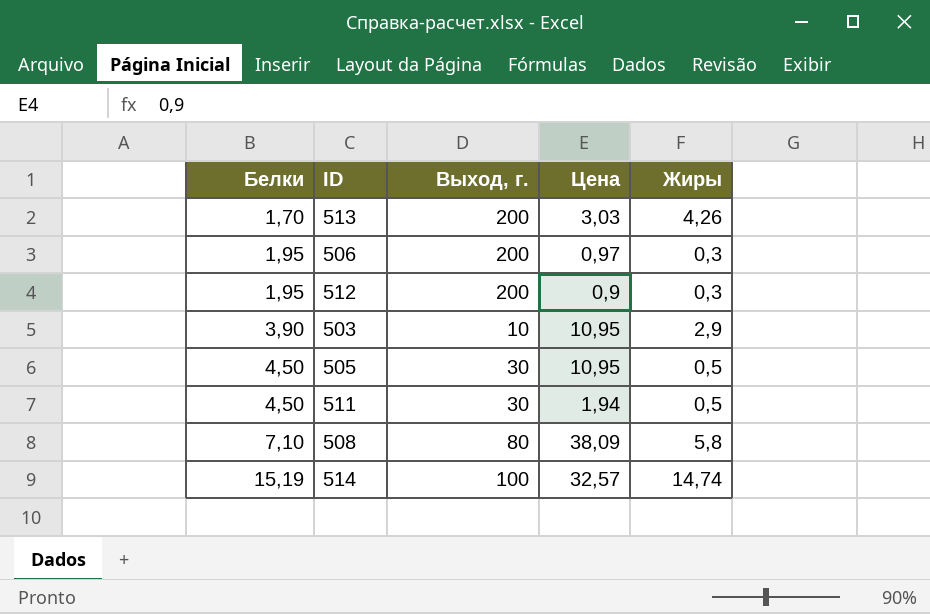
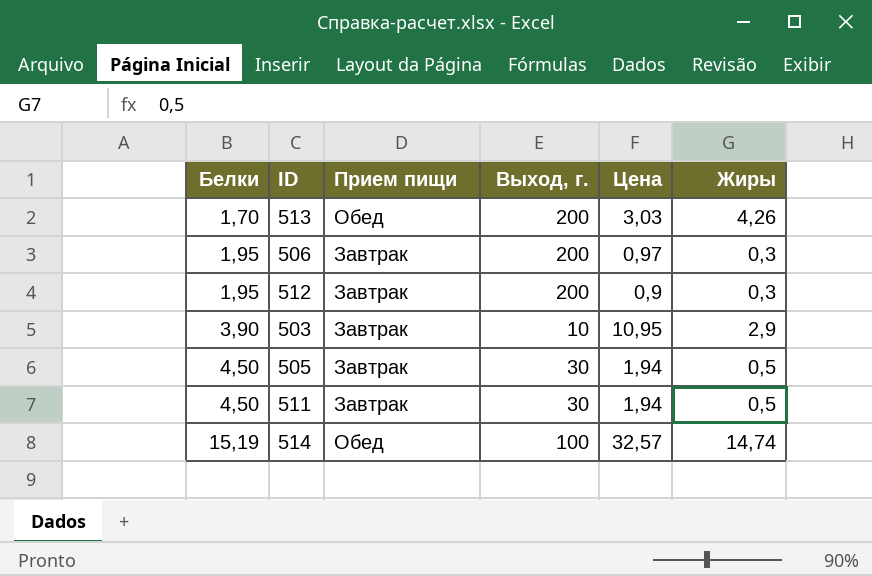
column Прием пищи | position: none -> 3
row 508: 7,10 | 80 | 38,09 | 5,8 -> none
505 | Цена: 10,95 -> 1,94

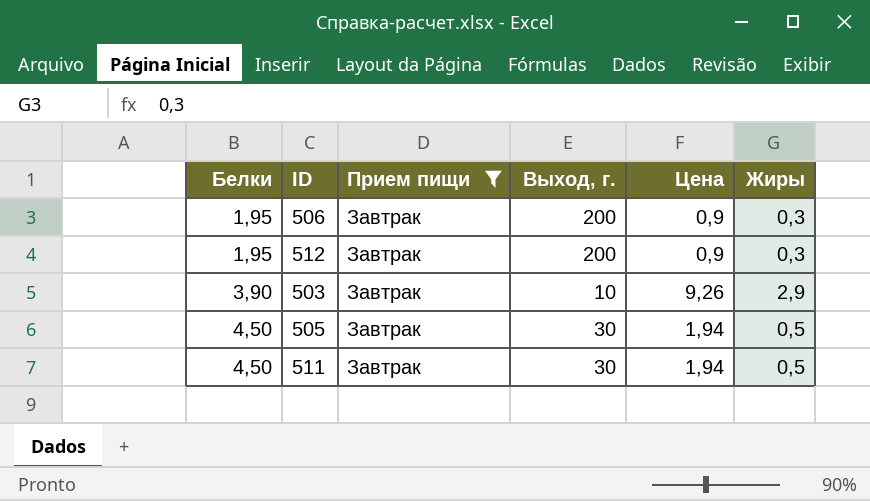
filter: none -> Прием пищи = Завтрак
506 | Цена: 0,97 -> 0,9
503 | Цена: 10,95 -> 9,26

